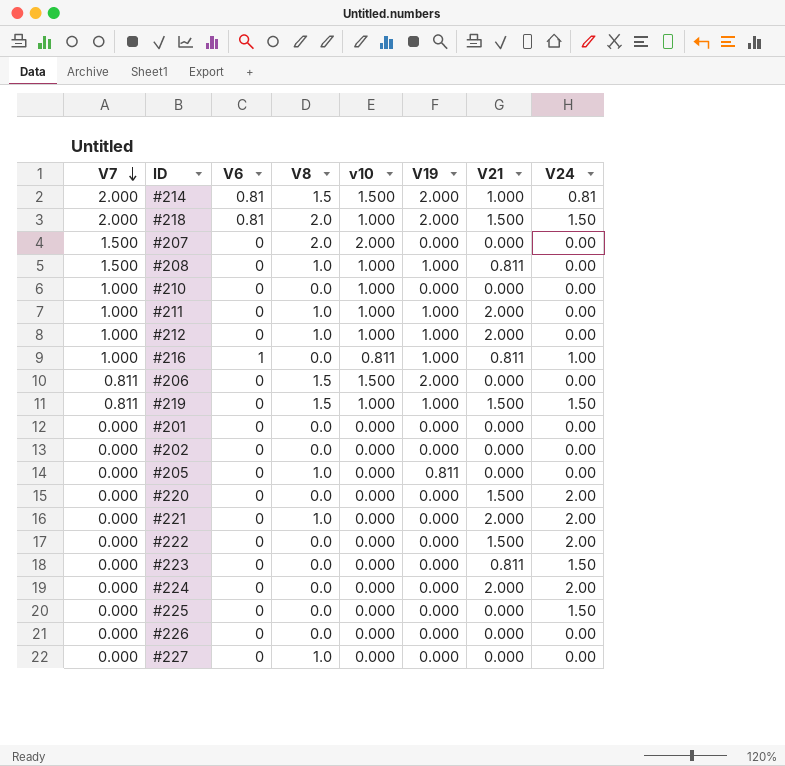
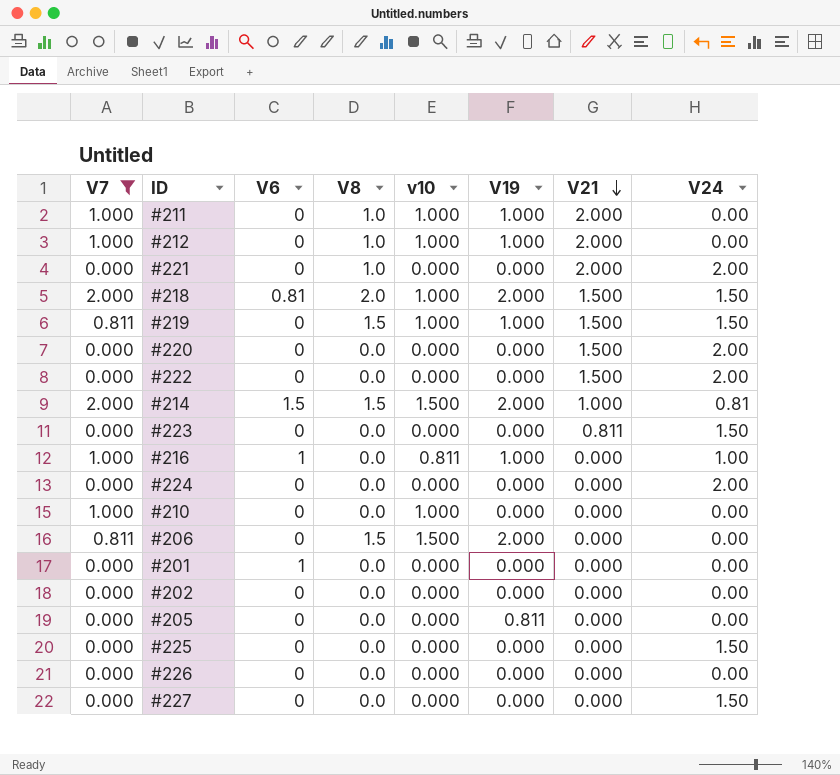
filter: none -> V7 != 1.500
row order: V7 descending -> V21 descending
#214 | V6: 0.81 -> 1.5
#216 | V21: 0.811 -> 0.000
#224 | V21: 2.000 -> 0.000
#201 | V6: 0 -> 1
#205 | V8: 1.0 -> 0.0
#227 | V8: 1.0 -> 0.0
#227 | V24: 0.00 -> 1.50

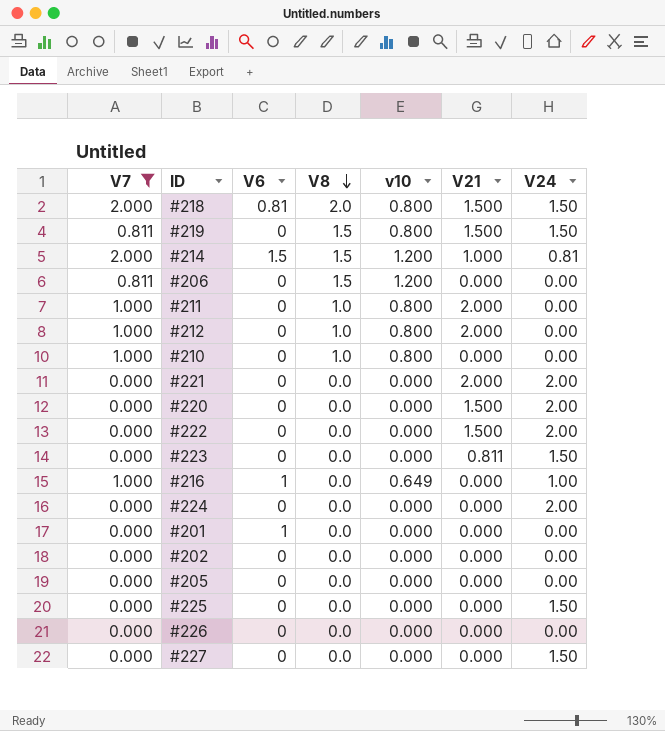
row order: V21 descending -> V8 descending
column V19 | position: 6 -> none
#218 | v10: 1.000 -> 0.800
#219 | v10: 1.000 -> 0.800
#214 | v10: 1.500 -> 1.200
#206 | v10: 1.500 -> 1.200
#211 | v10: 1.000 -> 0.800
#212 | v10: 1.000 -> 0.800
#210 | V8: 0.0 -> 1.0
#210 | v10: 1.000 -> 0.800
#221 | V8: 1.0 -> 0.0
#216 | v10: 0.811 -> 0.649

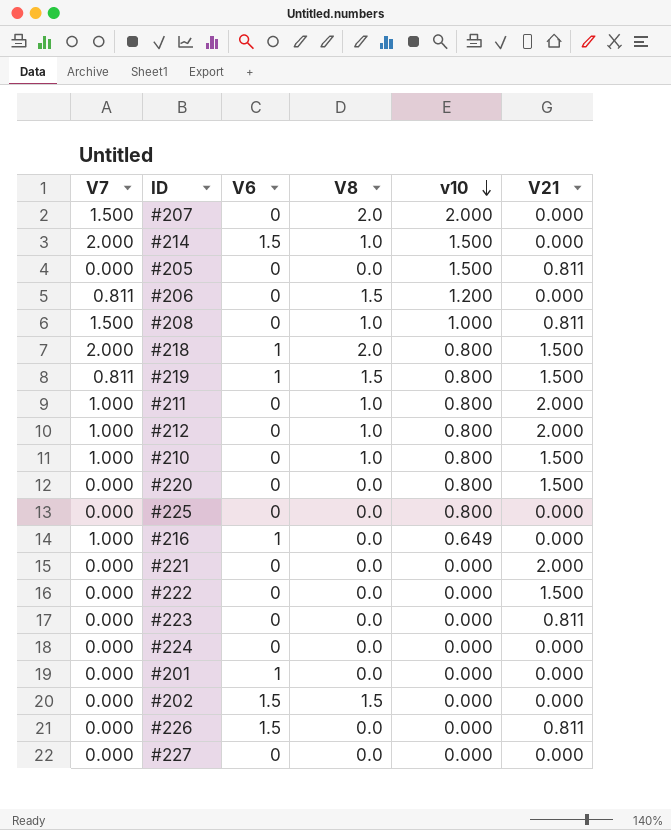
filter: V7 != 1.500 -> none
row order: V8 descending -> v10 descending
column V24 | position: 7 -> none
#214 | V8: 1.5 -> 1.0
#214 | v10: 1.200 -> 1.500
#214 | V21: 1.000 -> 0.000
#205 | v10: 0.000 -> 1.500
#205 | V21: 0.000 -> 0.811
#218 | V6: 0.81 -> 1
#219 | V6: 0 -> 1
#210 | V21: 0.000 -> 1.500
#220 | v10: 0.000 -> 0.800
#225 | v10: 0.000 -> 0.800
#202 | V6: 0 -> 1.5
#202 | V8: 0.0 -> 1.5
#226 | V6: 0 -> 1.5
#226 | V21: 0.000 -> 0.811

